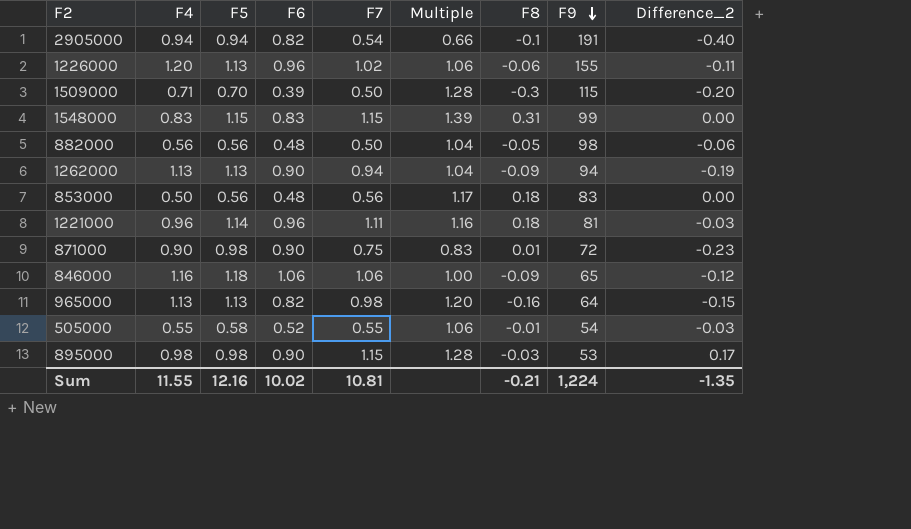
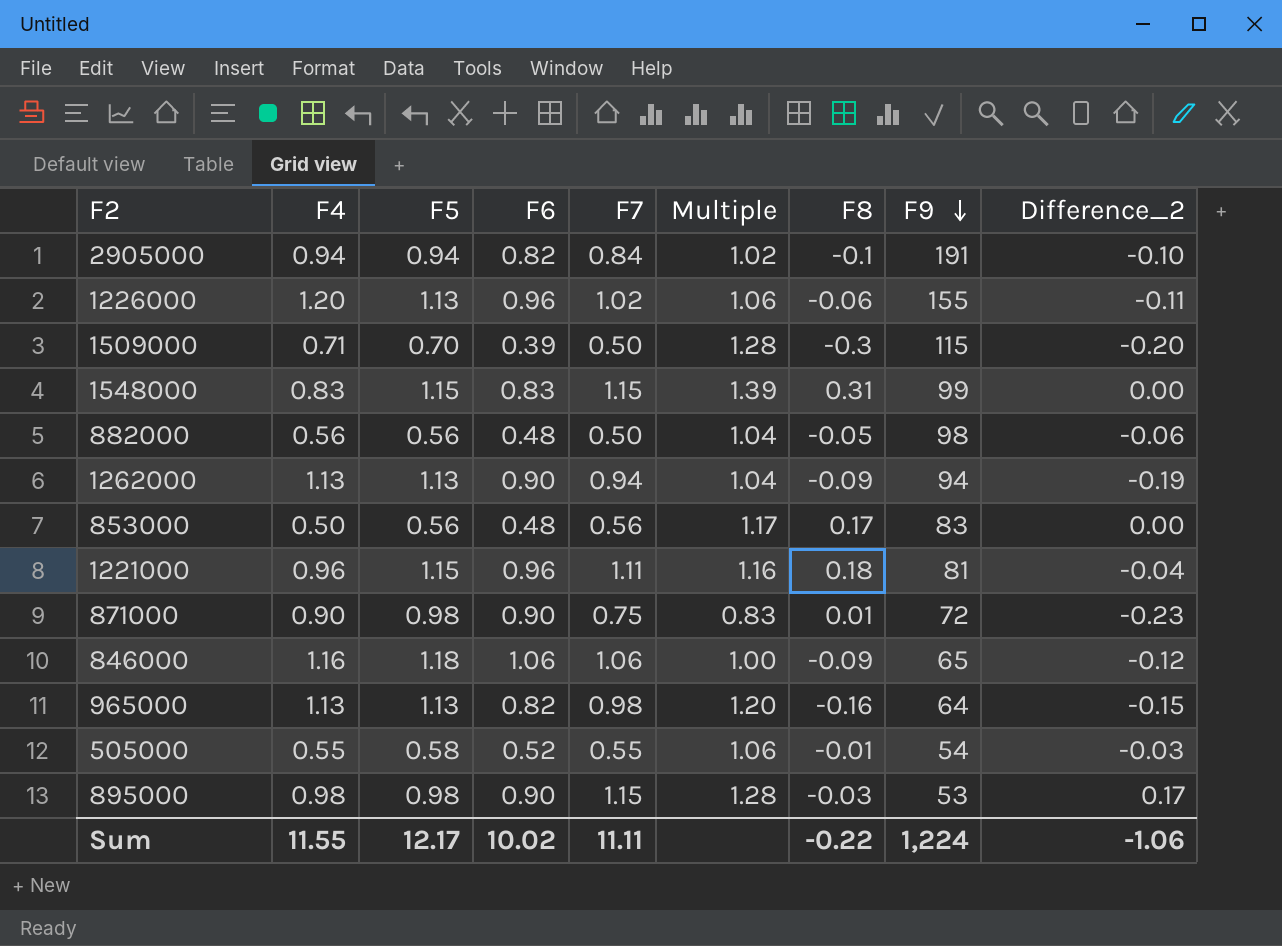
2905000 | F7: 0.54 -> 0.84
2905000 | Multiple: 0.66 -> 1.02
2905000 | Difference_2: -0.40 -> -0.10
853000 | F8: 0.18 -> 0.17
1221000 | F5: 1.14 -> 1.15
1221000 | Difference_2: -0.03 -> -0.04
Sum | F5: 12.16 -> 12.17
Sum | F7: 10.81 -> 11.11
Sum | F8: -0.21 -> -0.22
Sum | Difference_2: -1.35 -> -1.06

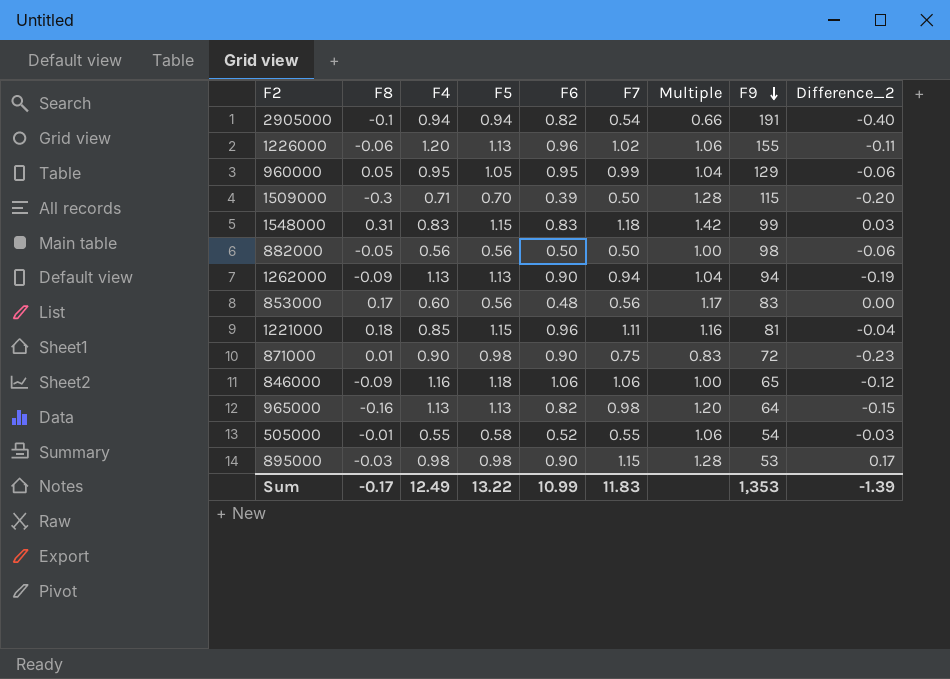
column F8 | position: 7 -> 2
2905000 | F7: 0.84 -> 0.54
2905000 | Multiple: 1.02 -> 0.66
2905000 | Difference_2: -0.10 -> -0.40
row 960000: none -> 0.05 | 0.95 | 1.05 | 0.95 | 0.99 | 1.04 | 129 | -0.06
1548000 | F7: 1.15 -> 1.18
1548000 | Multiple: 1.39 -> 1.42
1548000 | Difference_2: 0.00 -> 0.03
882000 | F6: 0.48 -> 0.50
882000 | Multiple: 1.04 -> 1.00
853000 | F4: 0.50 -> 0.60
1221000 | F4: 0.96 -> 0.85
Sum | F8: -0.22 -> -0.17
Sum | F4: 11.55 -> 12.49
Sum | F5: 12.17 -> 13.22
Sum | F6: 10.02 -> 10.99
Sum | F7: 11.11 -> 11.83
Sum | F9: 1,224 -> 1,353
Sum | Difference_2: -1.06 -> -1.39

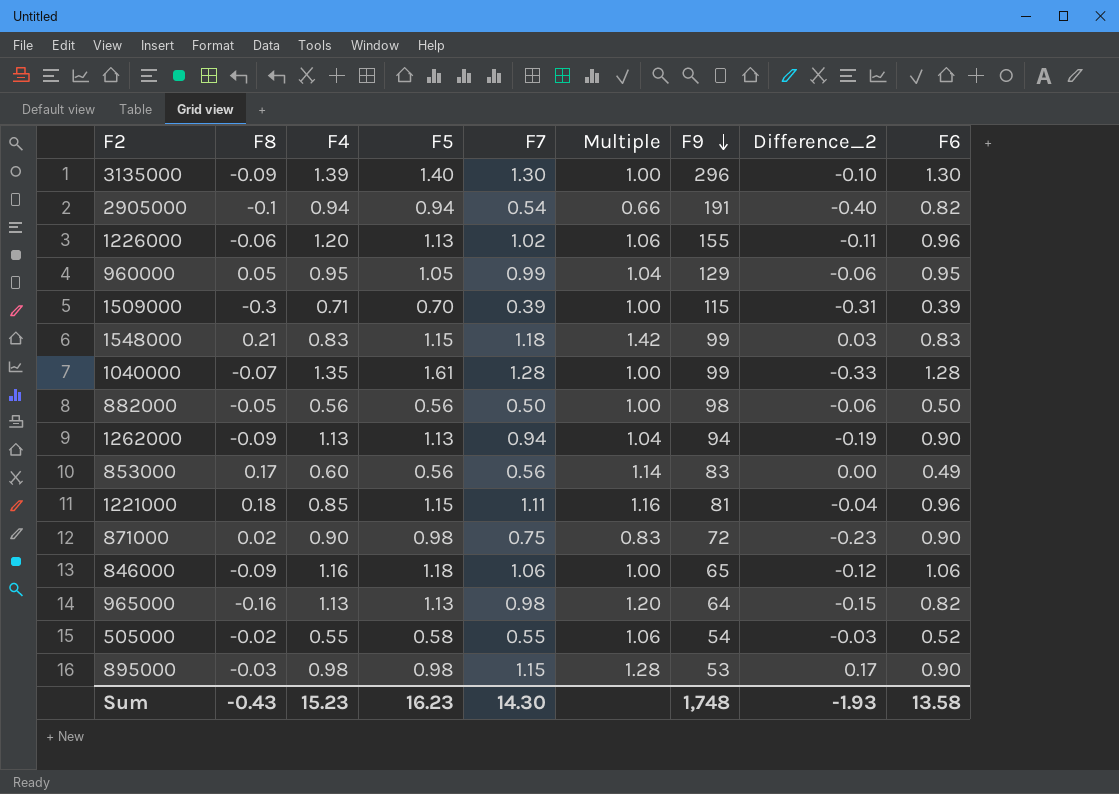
column F6 | position: 5 -> 9
row 3135000: none -> -0.09 | 1.39 | 1.40 | 1.30 | 1.00 | 296 | -0.10 | 1.30
1509000 | F7: 0.50 -> 0.39
1509000 | Multiple: 1.28 -> 1.00
1509000 | Difference_2: -0.20 -> -0.31
1548000 | F8: 0.31 -> 0.21
row 1040000: none -> -0.07 | 1.35 | 1.61 | 1.28 | 1.00 | 99 | -0.33 | 1.28
853000 | Multiple: 1.17 -> 1.14
853000 | F6: 0.48 -> 0.49
871000 | F8: 0.01 -> 0.02
505000 | F8: -0.01 -> -0.02
Sum | F8: -0.17 -> -0.43
Sum | F4: 12.49 -> 15.23
Sum | F5: 13.22 -> 16.23
Sum | F7: 11.83 -> 14.30
Sum | F9: 1,353 -> 1,748
Sum | Difference_2: -1.39 -> -1.93
Sum | F6: 10.99 -> 13.58

